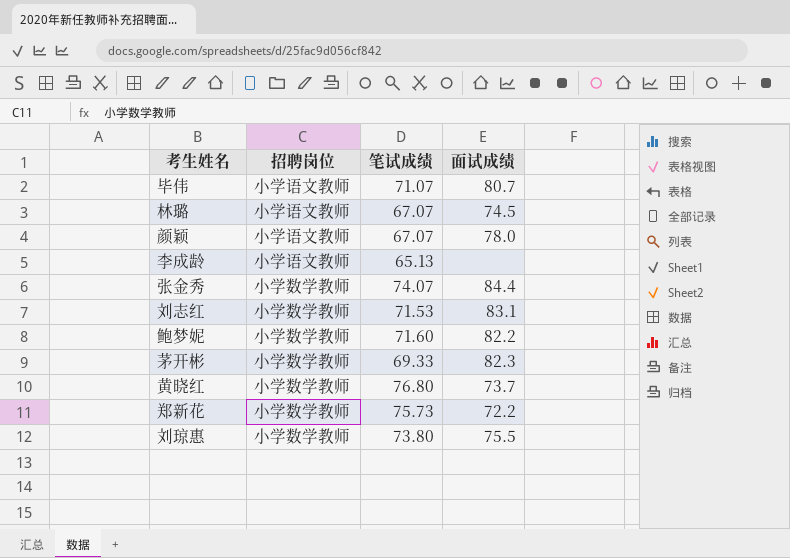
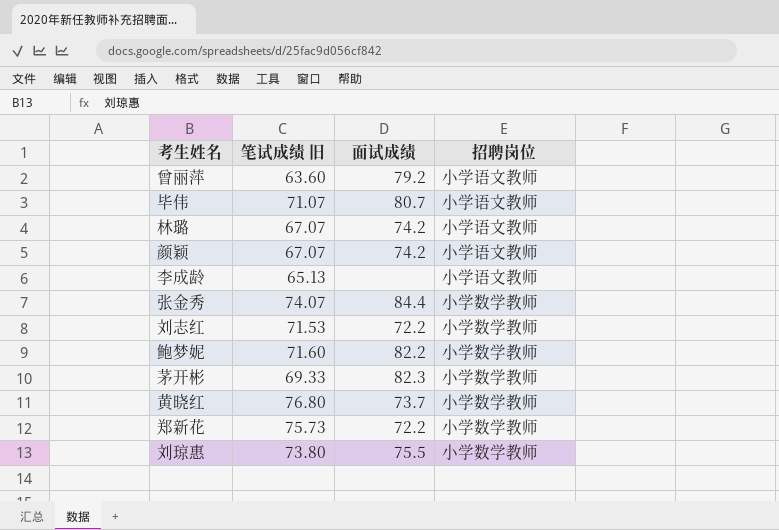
column name: 笔试成绩 -> 笔试成绩 旧
column 招聘岗位 | position: 2 -> 4
row 曾丽萍: none -> 63.60 | 79.2 | 小学语文教师
林璐 | 面试成绩: 74.5 -> 74.2
颜颖 | 面试成绩: 78.0 -> 74.2
刘志红 | 面试成绩: 83.1 -> 72.2

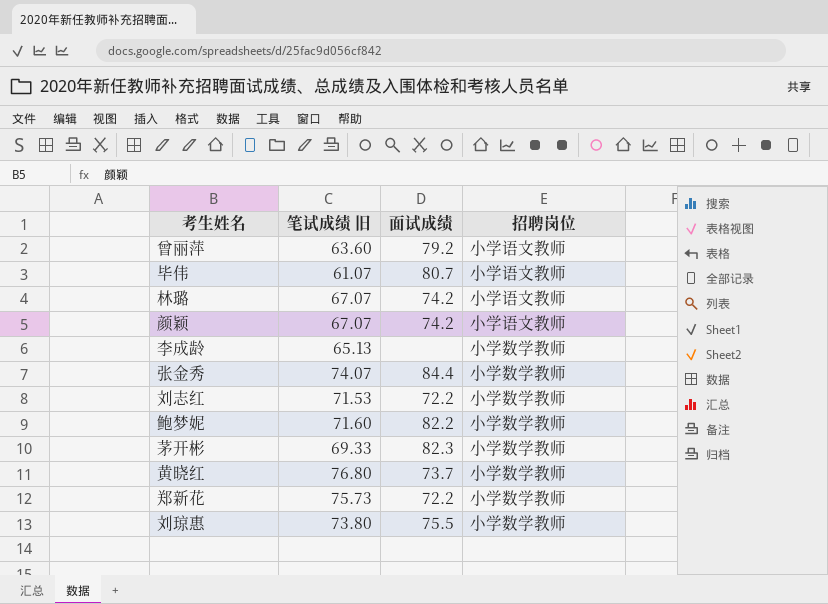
毕伟 | 笔试成绩 旧: 71.07 -> 61.07
李成龄 | 招聘岗位: 小学语文教师 -> 小学数学教师

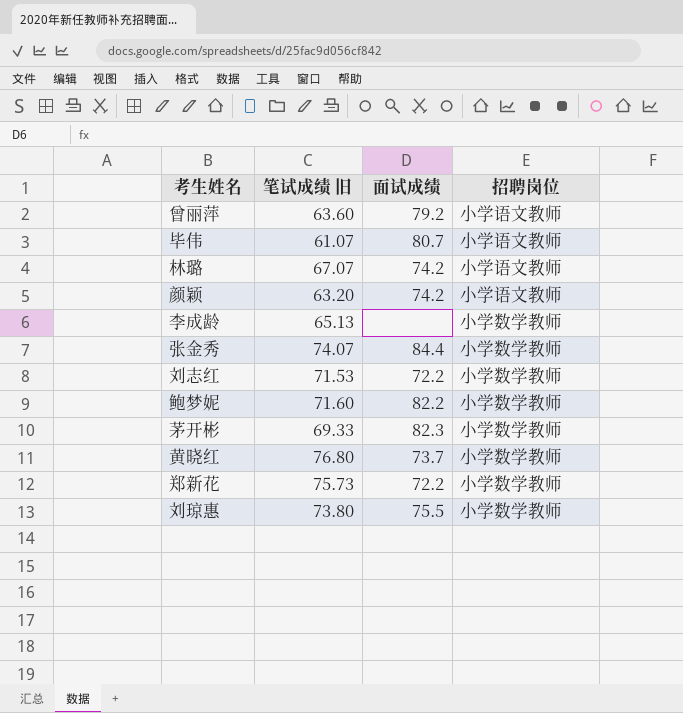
颜颖 | 笔试成绩 旧: 67.07 -> 63.20

